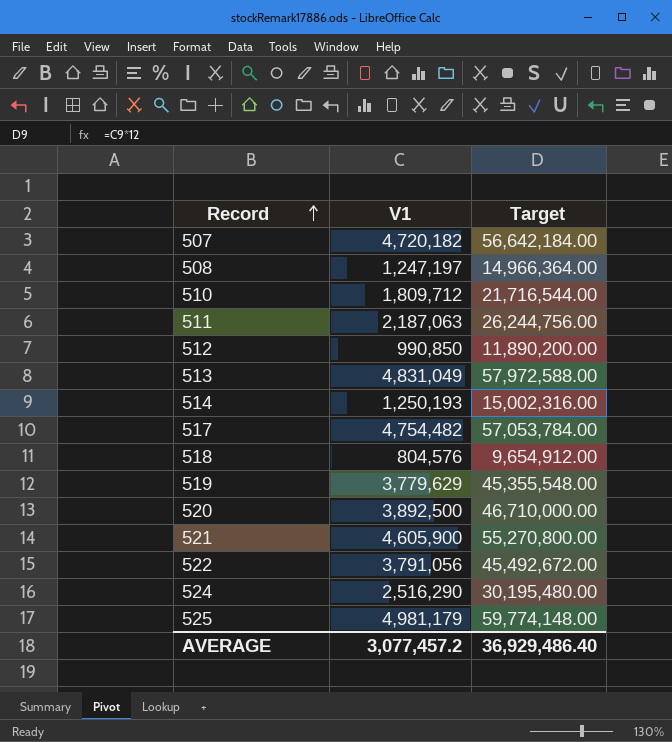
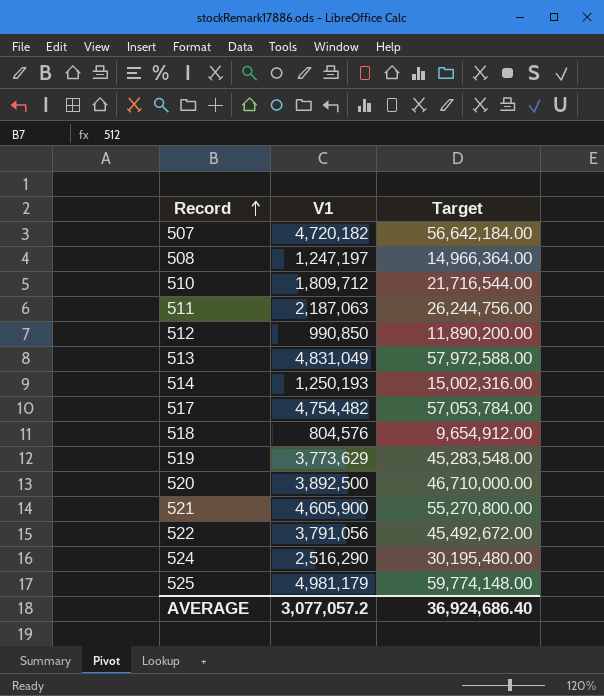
519 | V1: 3,779,629 -> 3,773,629
519 | Target: 45,355,548.00 -> 45,283,548.00
AVERAGE | V1: 3,077,457.2 -> 3,077,057.2
AVERAGE | Target: 36,929,486.40 -> 36,924,686.40

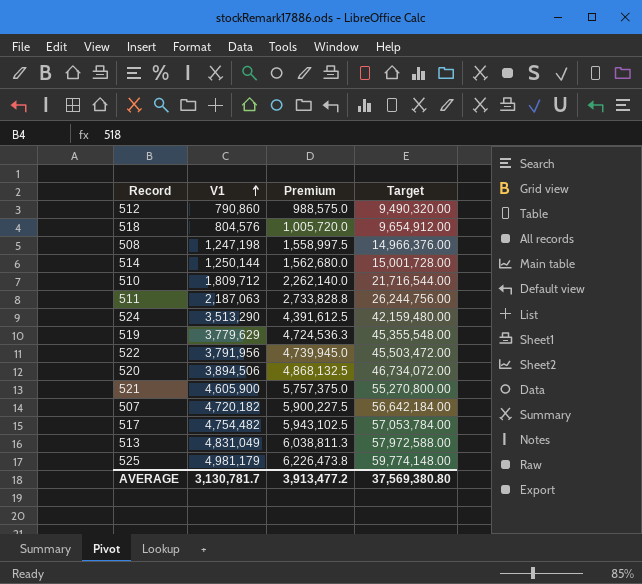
row order: Record ascending -> V1 ascending
column Premium | formula: none -> [V1] * 1.25
512 | V1: 990,850 -> 790,860
512 | Target: 11,890,200.00 -> 9,490,320.00
508 | V1: 1,247,197 -> 1,247,198
508 | Target: 14,966,364.00 -> 14,966,376.00
514 | V1: 1,250,193 -> 1,250,144
514 | Target: 15,002,316.00 -> 15,001,728.00
524 | V1: 2,516,290 -> 3,513,290
524 | Target: 30,195,480.00 -> 42,159,480.00
519 | V1: 3,773,629 -> 3,779,629
519 | Target: 45,283,548.00 -> 45,355,548.00
522 | V1: 3,791,056 -> 3,791,956
522 | Target: 45,492,672.00 -> 45,503,472.00
520 | V1: 3,892,500 -> 3,894,506
520 | Target: 46,710,000.00 -> 46,734,072.00
AVERAGE | V1: 3,077,057.2 -> 3,130,781.7
AVERAGE | Target: 36,924,686.40 -> 37,569,380.80

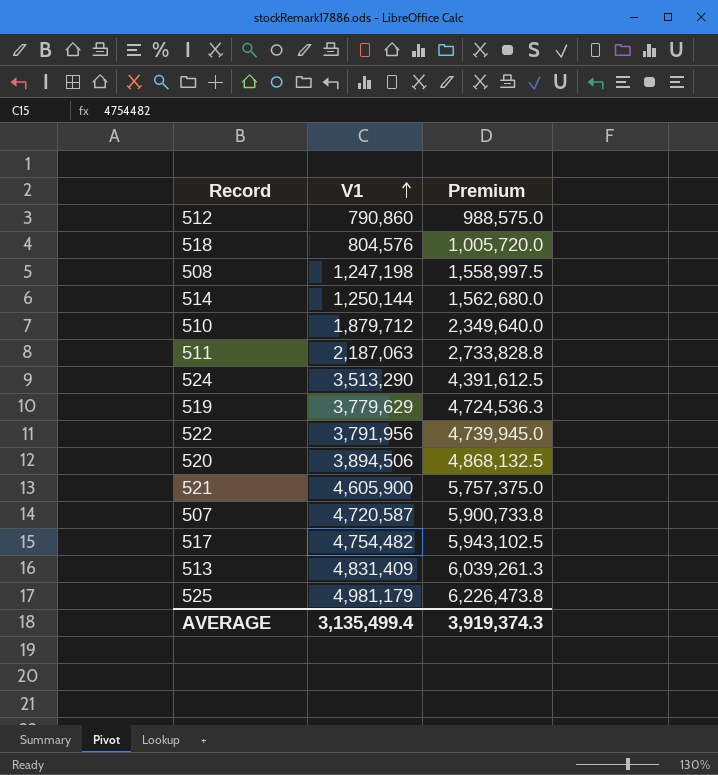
column Target | formula: [V1] * 12 -> none
510 | V1: 1,809,712 -> 1,879,712
510 | Premium: 2,262,140.0 -> 2,349,640.0
507 | V1: 4,720,182 -> 4,720,587
507 | Premium: 5,900,227.5 -> 5,900,733.8
513 | V1: 4,831,049 -> 4,831,409
513 | Premium: 6,038,811.3 -> 6,039,261.3
AVERAGE | V1: 3,130,781.7 -> 3,135,499.4
AVERAGE | Premium: 3,913,477.2 -> 3,919,374.3

